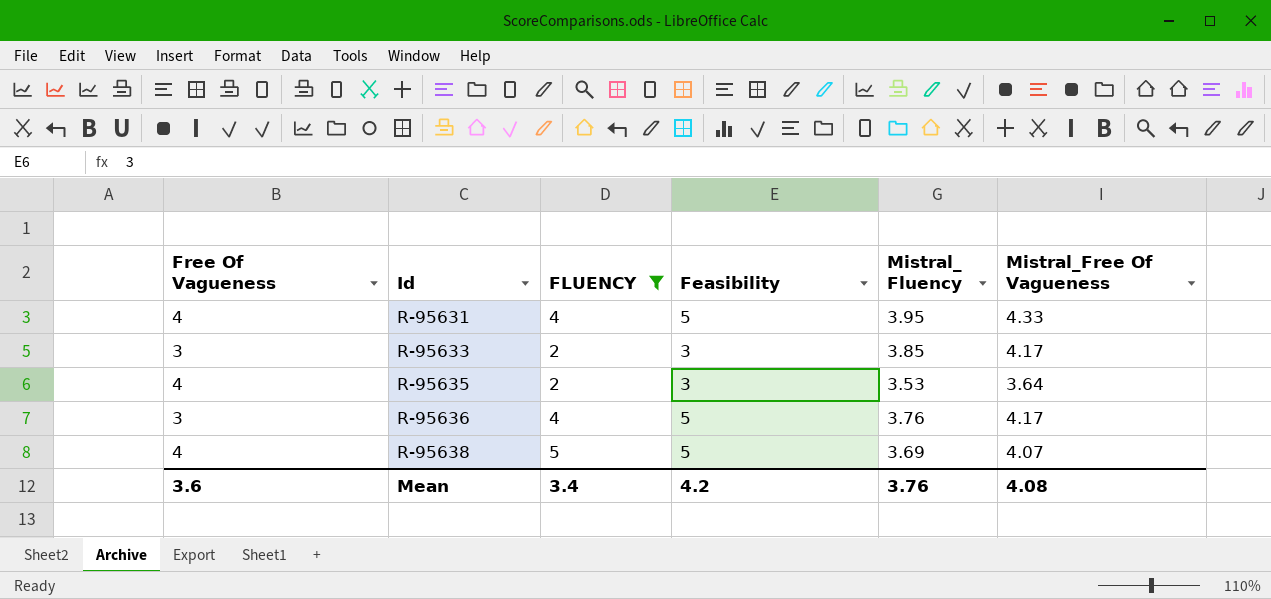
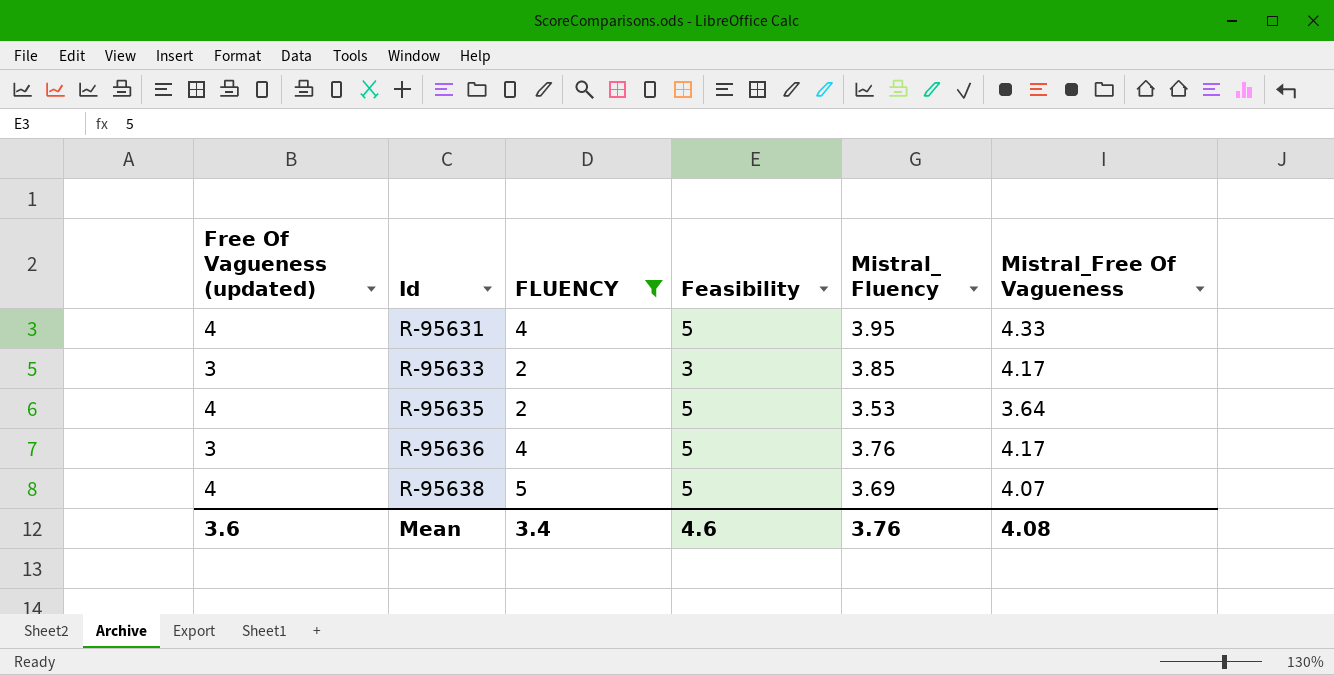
column name: Free Of Vagueness -> Free Of Vagueness (updated)
R-95635 | Feasibility: 3 -> 5
Mean | Feasibility: 4.2 -> 4.6

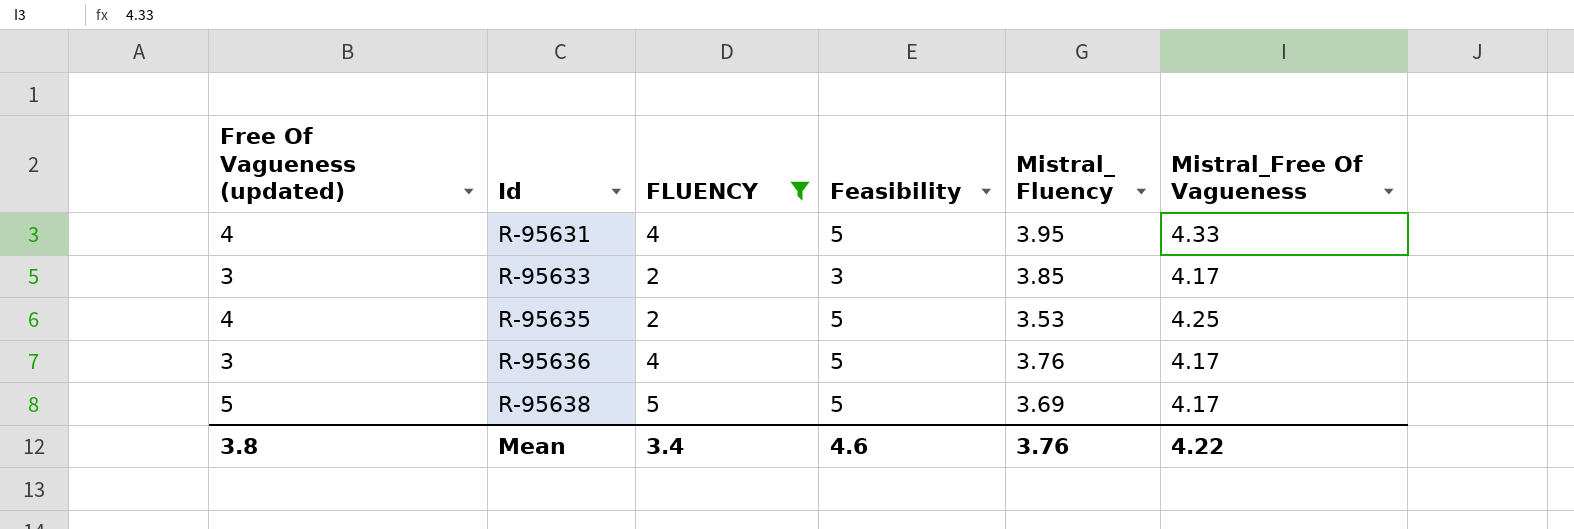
R-95635 | Mistral_Free Of Vagueness: 3.64 -> 4.25
R-95638 | Free Of Vagueness (updated): 4 -> 5
R-95638 | Mistral_Free Of Vagueness: 4.07 -> 4.17
Mean | Free Of Vagueness (updated): 3.6 -> 3.8
Mean | Mistral_Free Of Vagueness: 4.08 -> 4.22

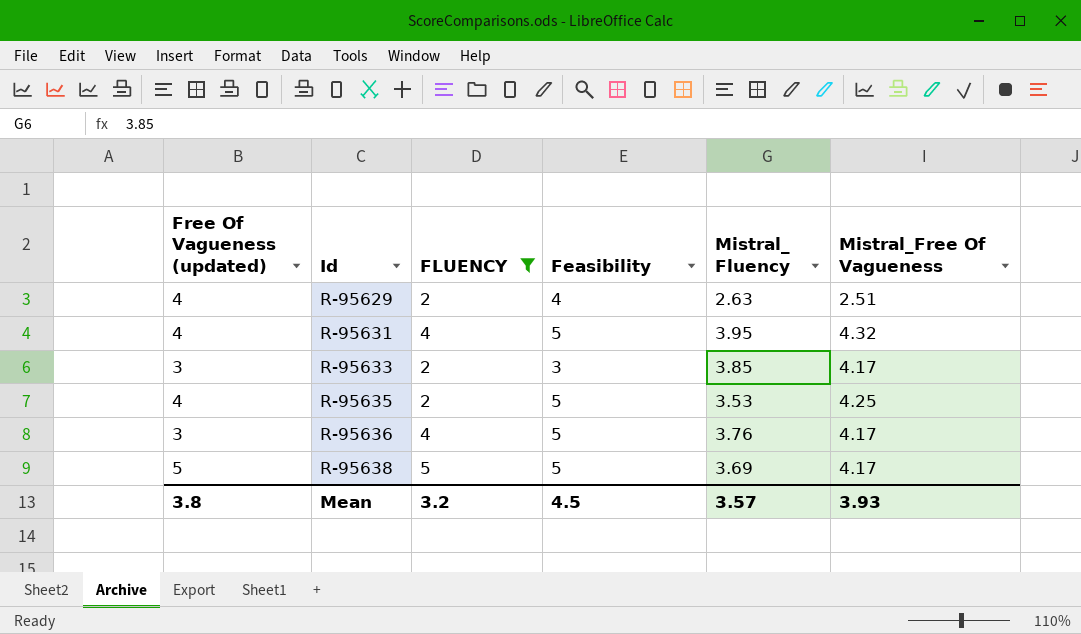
row R-95629: none -> 4 | 2 | 4 | 2.63 | 2.51
R-95631 | Mistral_Free Of Vagueness: 4.33 -> 4.32
Mean | FLUENCY: 3.4 -> 3.2
Mean | Feasibility: 4.6 -> 4.5
Mean | Mistral_ Fluency: 3.76 -> 3.57
Mean | Mistral_Free Of Vagueness: 4.22 -> 3.93

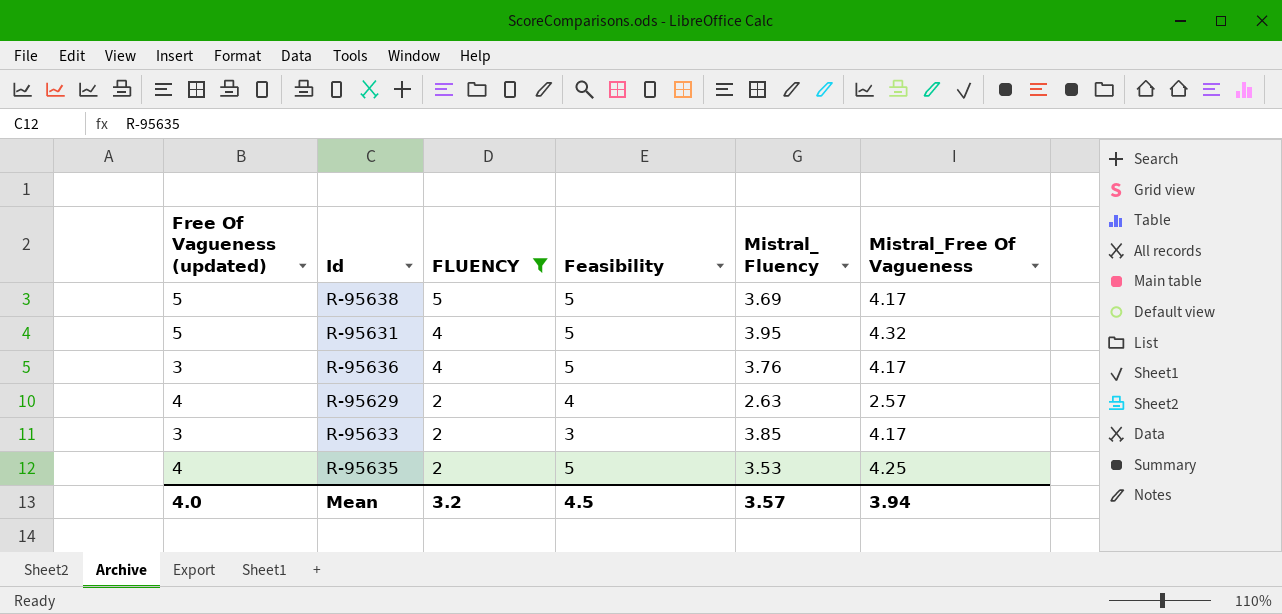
row order: Id ascending -> FLUENCY descending
R-95631 | Free Of Vagueness (updated): 4 -> 5
R-95629 | Mistral_Free Of Vagueness: 2.51 -> 2.57
Mean | Free Of Vagueness (updated): 3.8 -> 4.0
Mean | Mistral_Free Of Vagueness: 3.93 -> 3.94

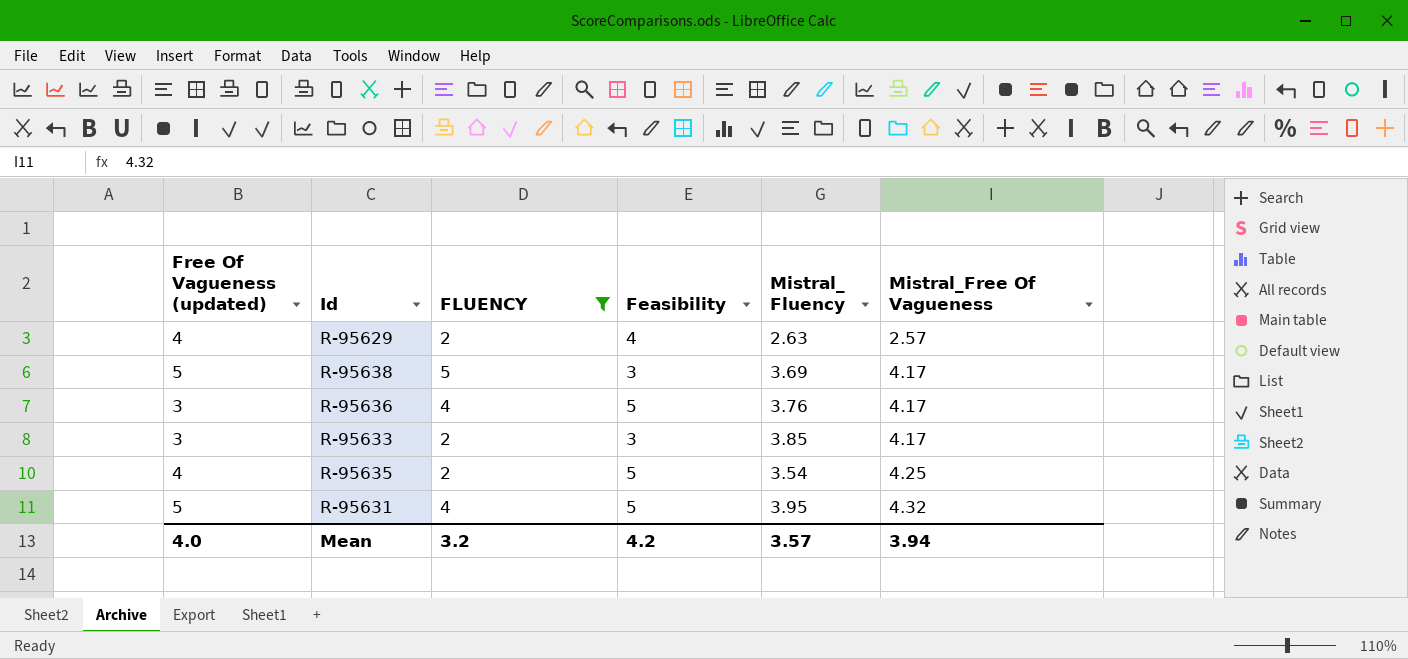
row order: FLUENCY descending -> Mistral_Free Of Vagueness ascending
R-95638 | Feasibility: 5 -> 3
R-95635 | Mistral_ Fluency: 3.53 -> 3.54
Mean | Feasibility: 4.5 -> 4.2

